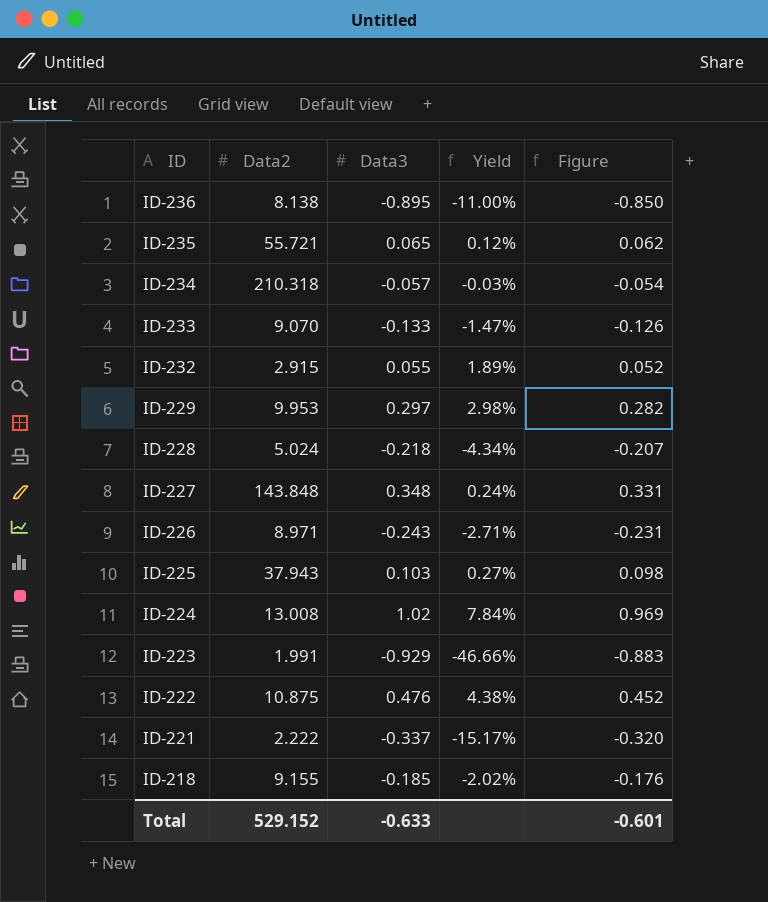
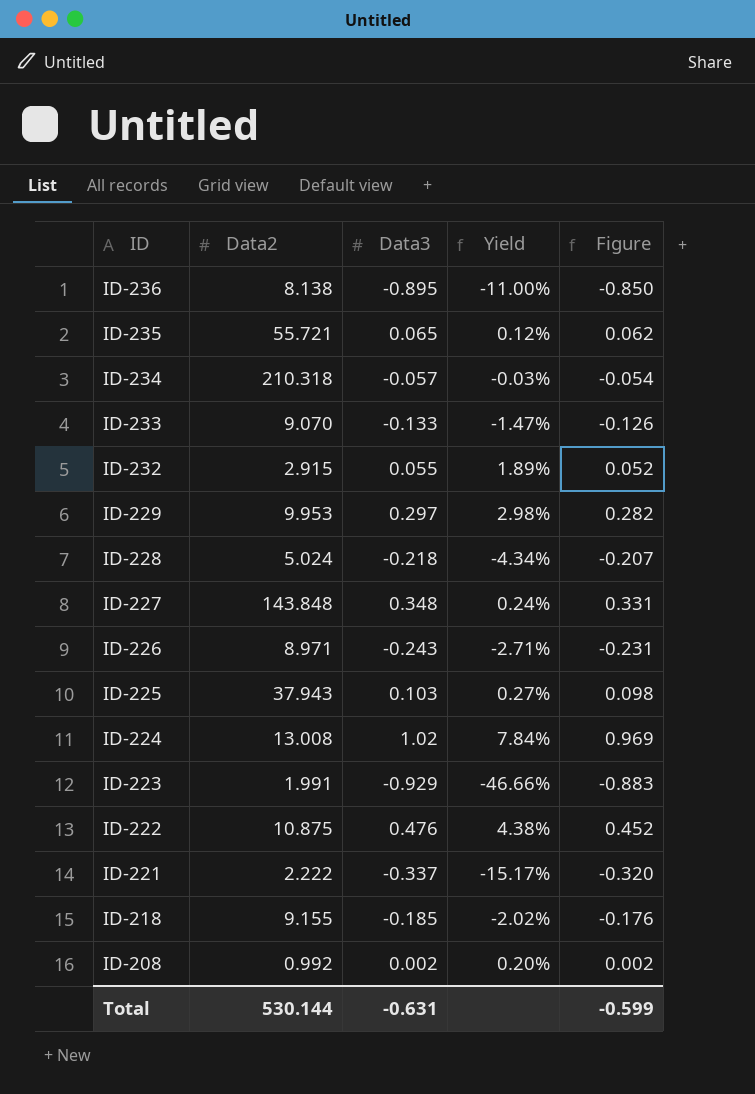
row ID-208: none -> 0.992 | 0.002 | 0.20% | 0.002
Total | Data2: 529.152 -> 530.144
Total | Data3: -0.633 -> -0.631
Total | Figure: -0.601 -> -0.599

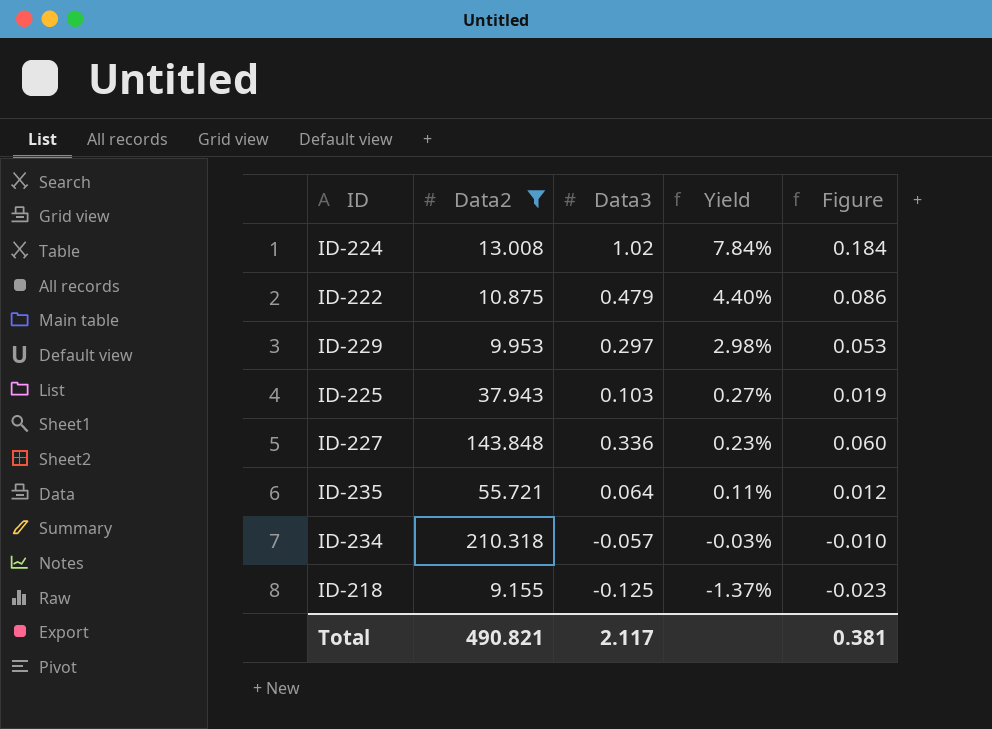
filter: none -> Data2 >= 9.155
row order: ID descending -> Yield descending
column Figure | formula: [Data3] * 0.95 -> [Data3] * 0.18
ID-222 | Data3: 0.476 -> 0.479
ID-222 | Yield: 4.38% -> 4.40%
ID-227 | Data3: 0.348 -> 0.336
ID-227 | Yield: 0.24% -> 0.23%
ID-235 | Data3: 0.065 -> 0.064
ID-235 | Yield: 0.12% -> 0.11%
ID-218 | Data3: -0.185 -> -0.125
ID-218 | Yield: -2.02% -> -1.37%
Total | Data2: 530.144 -> 490.821
Total | Data3: -0.631 -> 2.117
Total | Figure: -0.599 -> 0.381

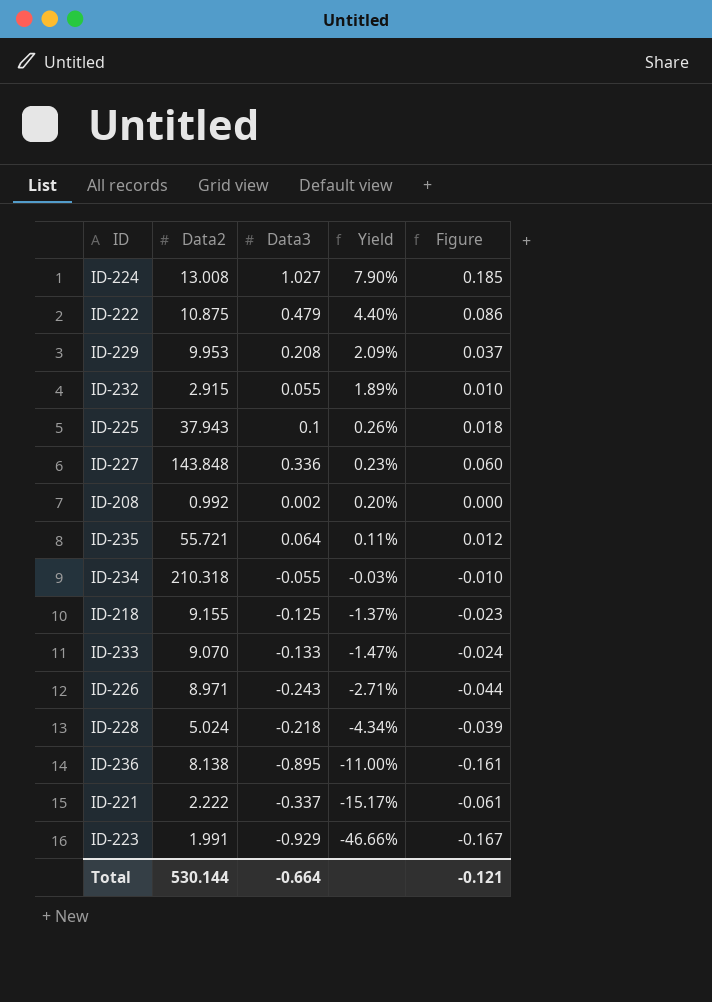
filter: Data2 >= 9.155 -> none
ID-224 | Data3: 1.02 -> 1.027
ID-224 | Yield: 7.84% -> 7.90%
ID-224 | Figure: 0.184 -> 0.185
ID-229 | Data3: 0.297 -> 0.208
ID-229 | Yield: 2.98% -> 2.09%
ID-229 | Figure: 0.053 -> 0.037
ID-225 | Data3: 0.103 -> 0.1
ID-225 | Yield: 0.27% -> 0.26%
ID-225 | Figure: 0.019 -> 0.018
ID-234 | Data3: -0.057 -> -0.055
Total | Data2: 490.821 -> 530.144
Total | Data3: 2.117 -> -0.664
Total | Figure: 0.381 -> -0.121

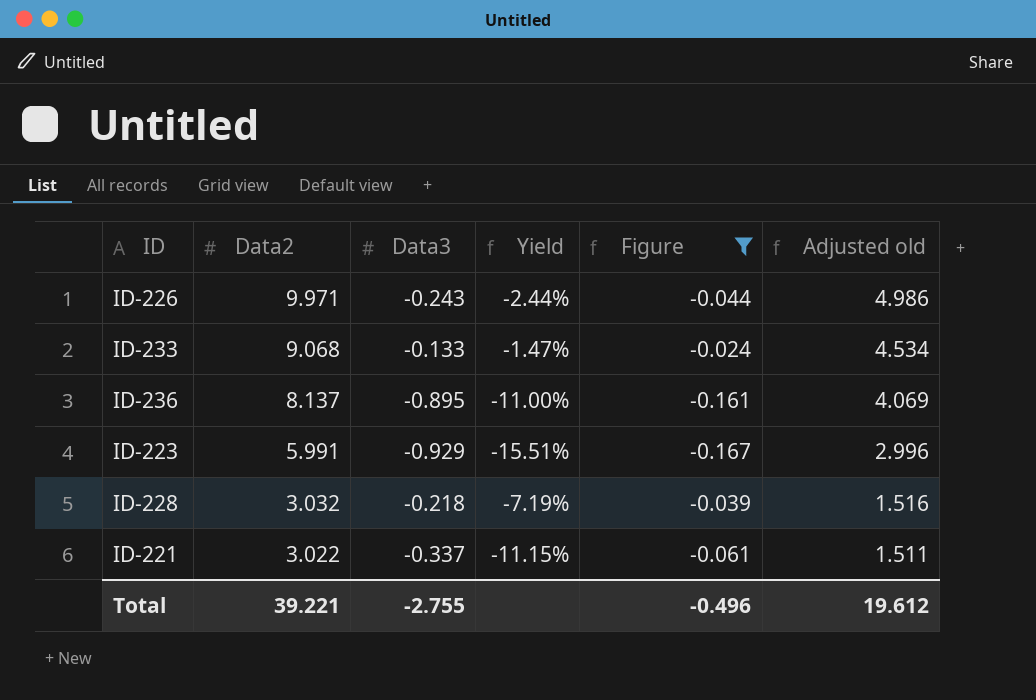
filter: none -> Figure <= -0.024
row order: Yield descending -> Data2 descending
column Adjusted old | formula: none -> [Data2] * 0.5
ID-226 | Data2: 8.971 -> 9.971
ID-226 | Yield: -2.71% -> -2.44%
ID-233 | Data2: 9.070 -> 9.068
ID-236 | Data2: 8.138 -> 8.137
ID-223 | Data2: 1.991 -> 5.991
ID-223 | Yield: -46.66% -> -15.51%
ID-228 | Data2: 5.024 -> 3.032
ID-228 | Yield: -4.34% -> -7.19%
ID-221 | Data2: 2.222 -> 3.022
ID-221 | Yield: -15.17% -> -11.15%
Total | Data2: 530.144 -> 39.221
Total | Data3: -0.664 -> -2.755
Total | Figure: -0.121 -> -0.496

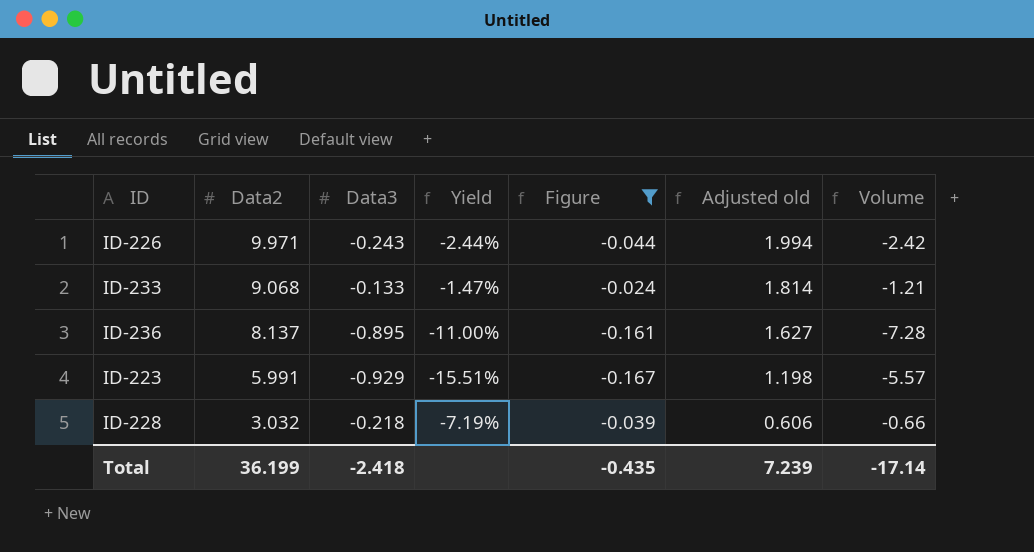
column Adjusted old | formula: [Data2] * 0.5 -> [Data2] * 0.2
column Volume | formula: none -> [Data2] * [Data3]
row ID-221: 3.022 | -0.337 | -11.15% | -0.061 | 1.511 -> none
Total | Data2: 39.221 -> 36.199
Total | Data3: -2.755 -> -2.418
Total | Figure: -0.496 -> -0.435
Total | Adjusted old: 19.612 -> 7.239

